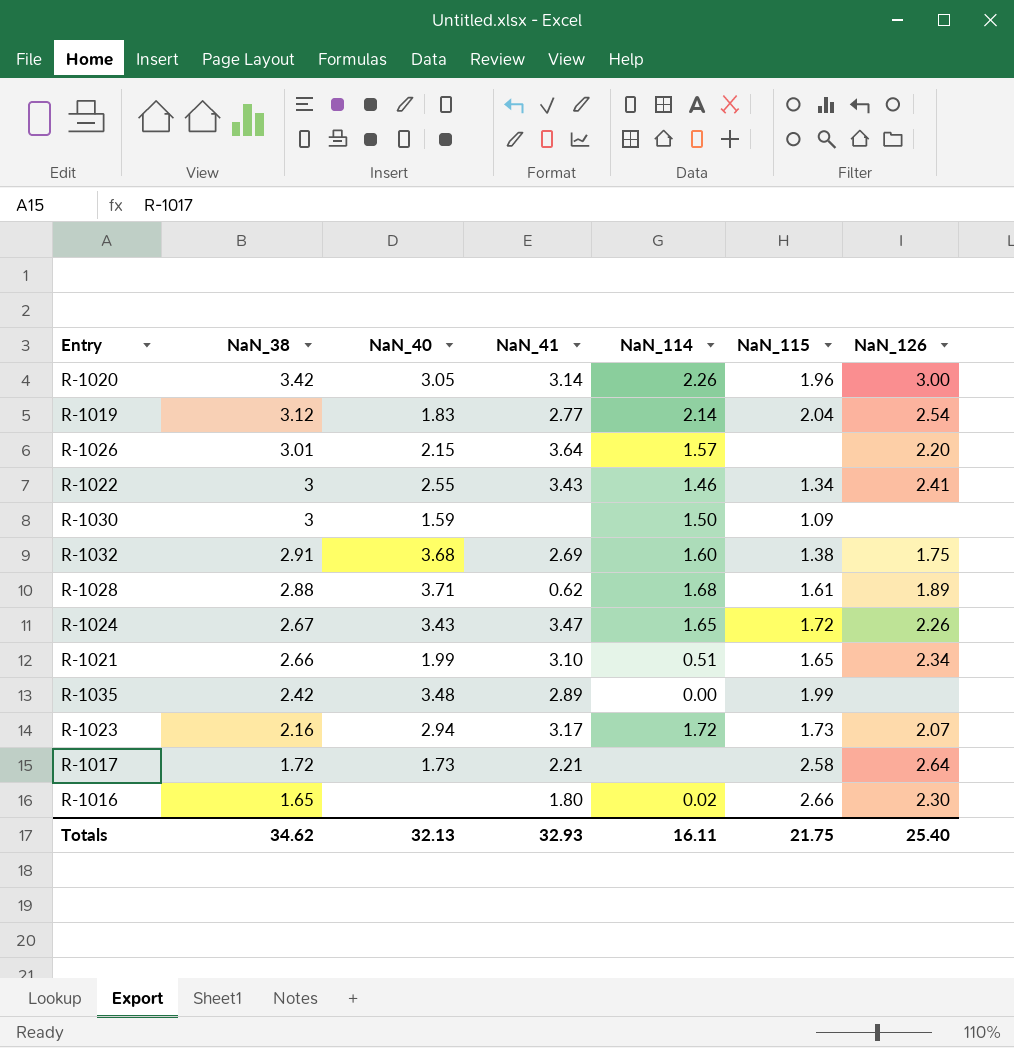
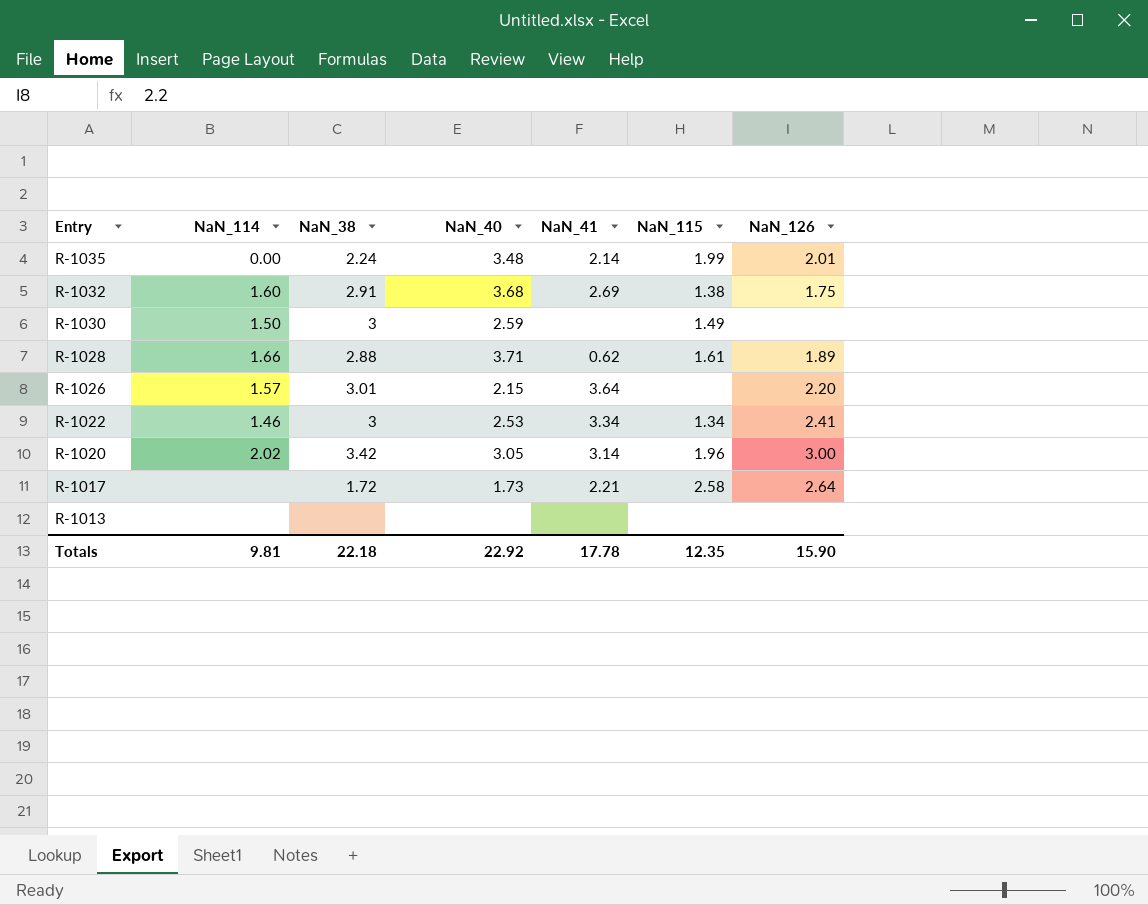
row order: NaN_38 descending -> Entry descending
column NaN_114 | position: 5 -> 2
row R-1019: 3.12 | 1.83 | 2.77 | 2.14 | 2.04 | 2.54 -> none
row R-1024: 2.67 | 3.43 | 3.47 | 1.65 | 1.72 | 2.26 -> none
row R-1021: 2.66 | 1.99 | 3.10 | 0.51 | 1.65 | 2.34 -> none
row R-1023: 2.16 | 2.94 | 3.17 | 1.72 | 1.73 | 2.07 -> none
row R-1016: 1.65 | none | 1.80 | 0.02 | 2.66 | 2.30 -> none
R-1035 | NaN_38: 2.42 -> 2.24
R-1035 | NaN_41: 2.89 -> 2.14
R-1035 | NaN_126: none -> 2.01
R-1030 | NaN_40: 1.59 -> 2.59
R-1030 | NaN_115: 1.09 -> 1.49
R-1028 | NaN_114: 1.68 -> 1.66
R-1022 | NaN_40: 2.55 -> 2.53
R-1022 | NaN_41: 3.43 -> 3.34
R-1020 | NaN_114: 2.26 -> 2.02
row R-1013: none -> none | none | none | none | none | none
Totals | NaN_114: 16.11 -> 9.81
Totals | NaN_38: 34.62 -> 22.18
Totals | NaN_40: 32.13 -> 22.92
Totals | NaN_41: 32.93 -> 17.78
Totals | NaN_115: 21.75 -> 12.35
Totals | NaN_126: 25.40 -> 15.90

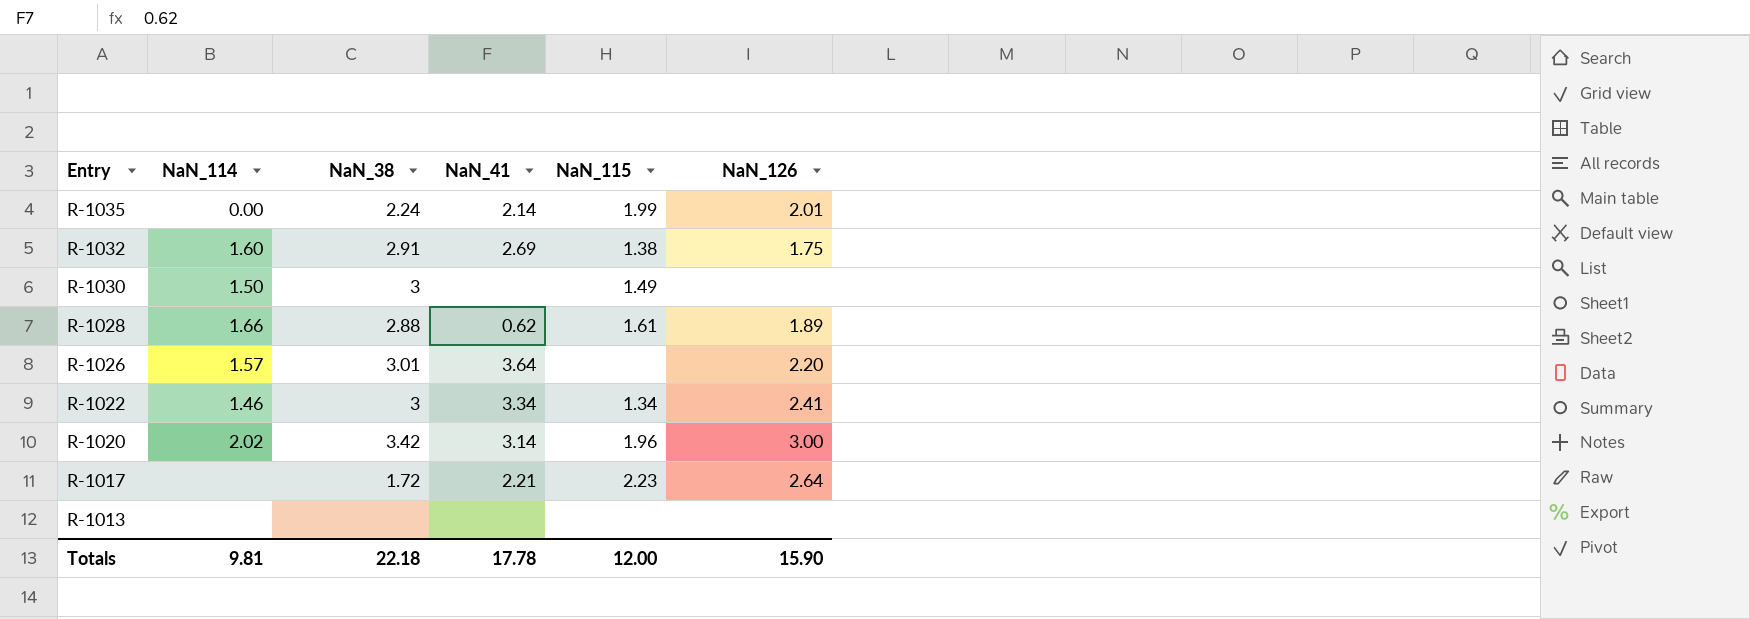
column NaN_40 | position: 4 -> none
R-1017 | NaN_115: 2.58 -> 2.23
Totals | NaN_115: 12.35 -> 12.00

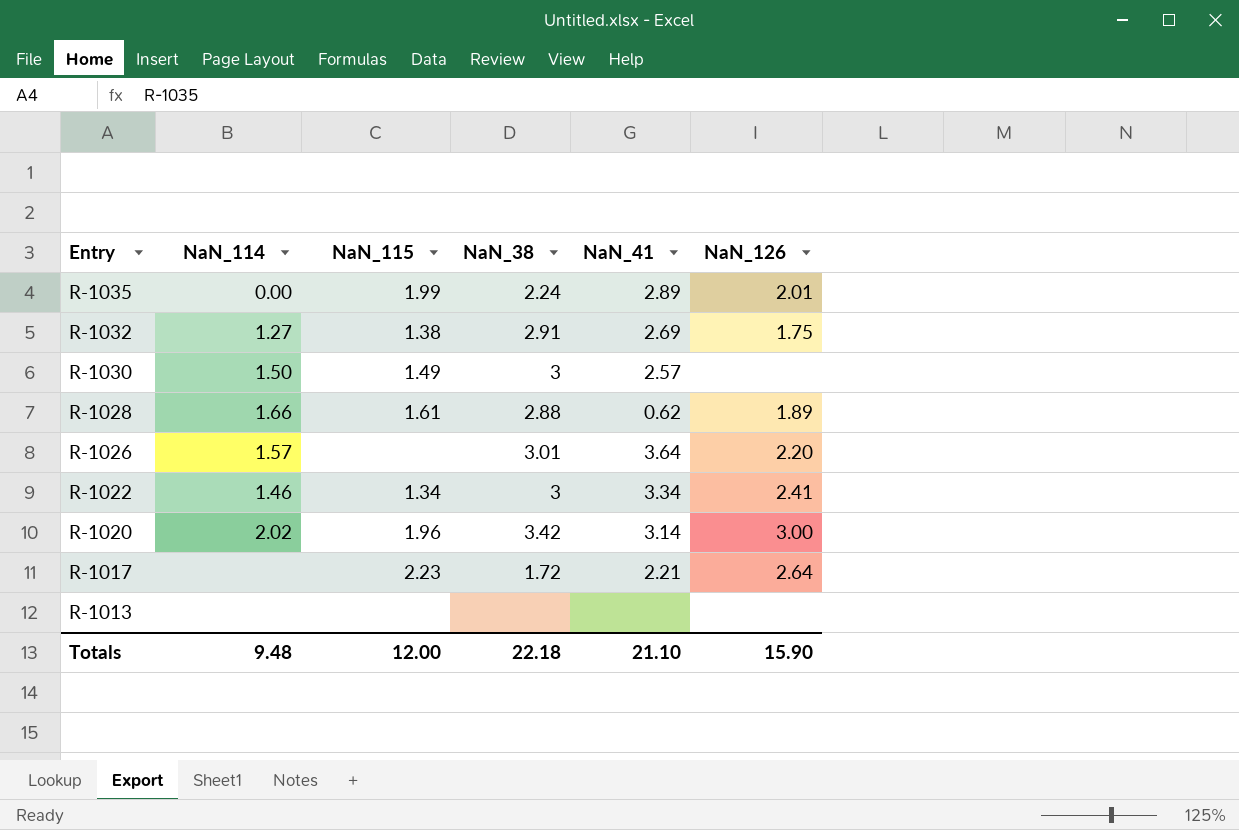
column NaN_115 | position: 5 -> 3
R-1035 | NaN_41: 2.14 -> 2.89
R-1032 | NaN_114: 1.60 -> 1.27
R-1030 | NaN_41: none -> 2.57
Totals | NaN_114: 9.81 -> 9.48
Totals | NaN_41: 17.78 -> 21.10

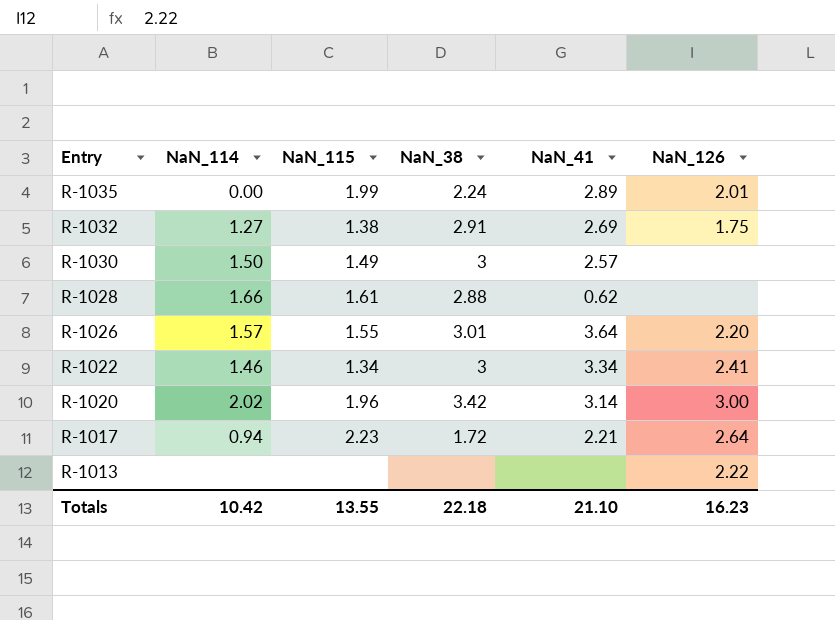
R-1028 | NaN_126: 1.89 -> none
R-1026 | NaN_115: none -> 1.55
R-1017 | NaN_114: none -> 0.94
R-1013 | NaN_126: none -> 2.22
Totals | NaN_114: 9.48 -> 10.42
Totals | NaN_115: 12.00 -> 13.55
Totals | NaN_126: 15.90 -> 16.23

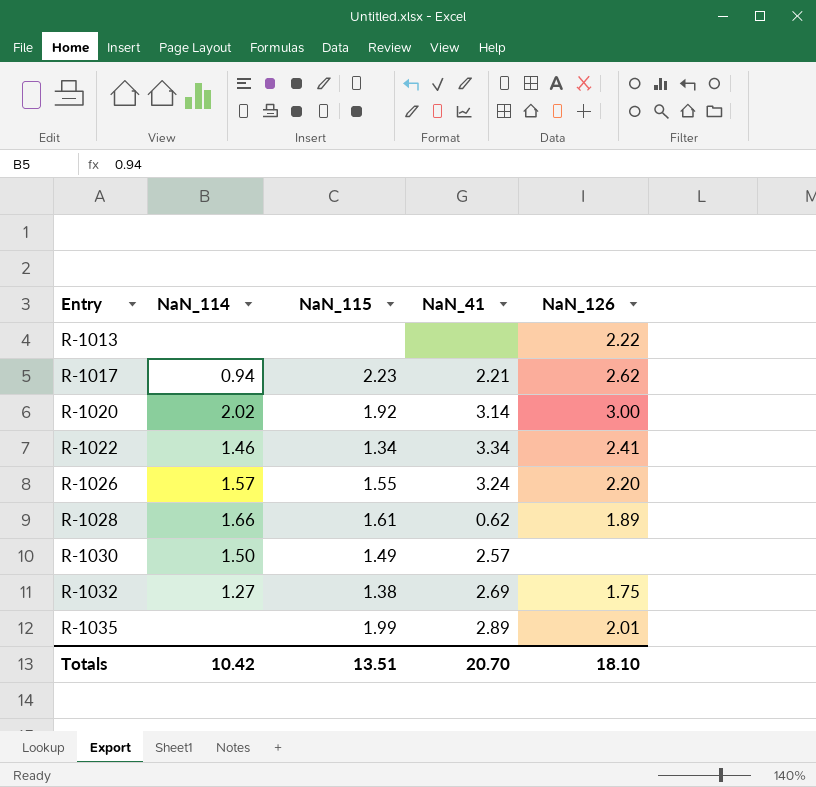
row order: Entry descending -> Entry ascending
column NaN_38 | position: 4 -> none
R-1017 | NaN_126: 2.64 -> 2.62
R-1020 | NaN_115: 1.96 -> 1.92
R-1026 | NaN_41: 3.64 -> 3.24
R-1028 | NaN_126: none -> 1.89
R-1035 | NaN_114: 0.00 -> none
Totals | NaN_115: 13.55 -> 13.51
Totals | NaN_41: 21.10 -> 20.70
Totals | NaN_126: 16.23 -> 18.10

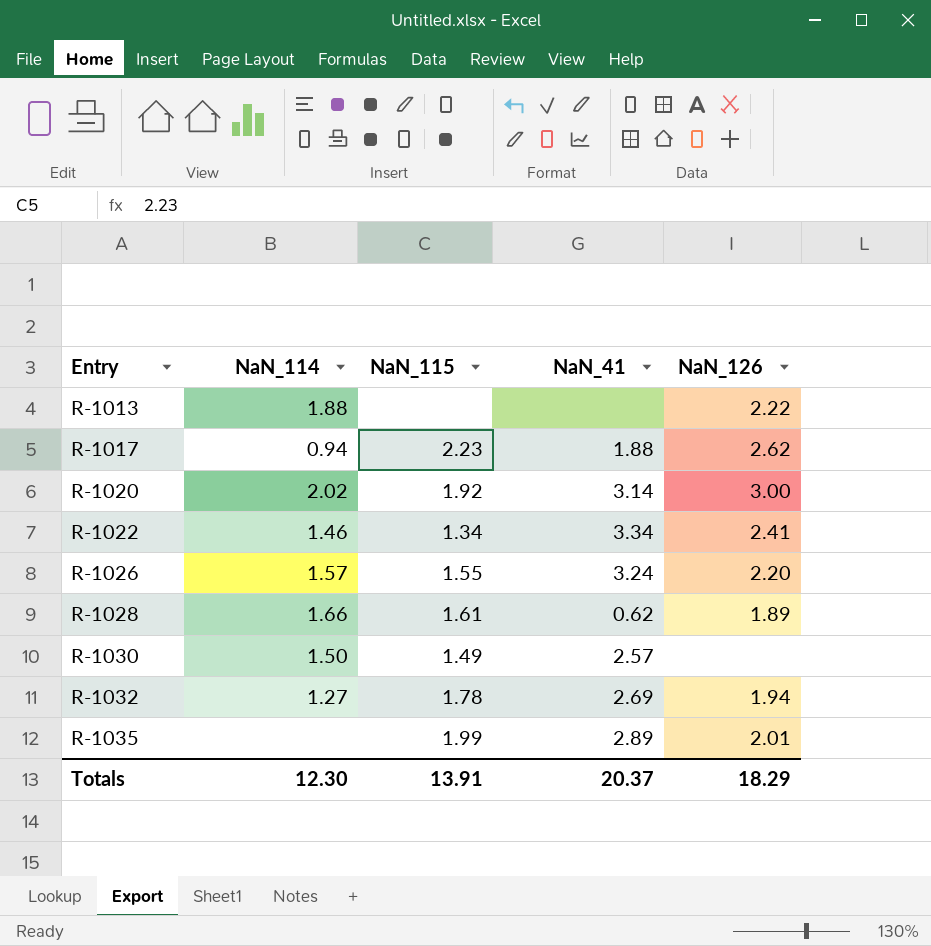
R-1013 | NaN_114: none -> 1.88
R-1017 | NaN_41: 2.21 -> 1.88
R-1032 | NaN_115: 1.38 -> 1.78
R-1032 | NaN_126: 1.75 -> 1.94
Totals | NaN_114: 10.42 -> 12.30
Totals | NaN_115: 13.51 -> 13.91
Totals | NaN_41: 20.70 -> 20.37
Totals | NaN_126: 18.10 -> 18.29

